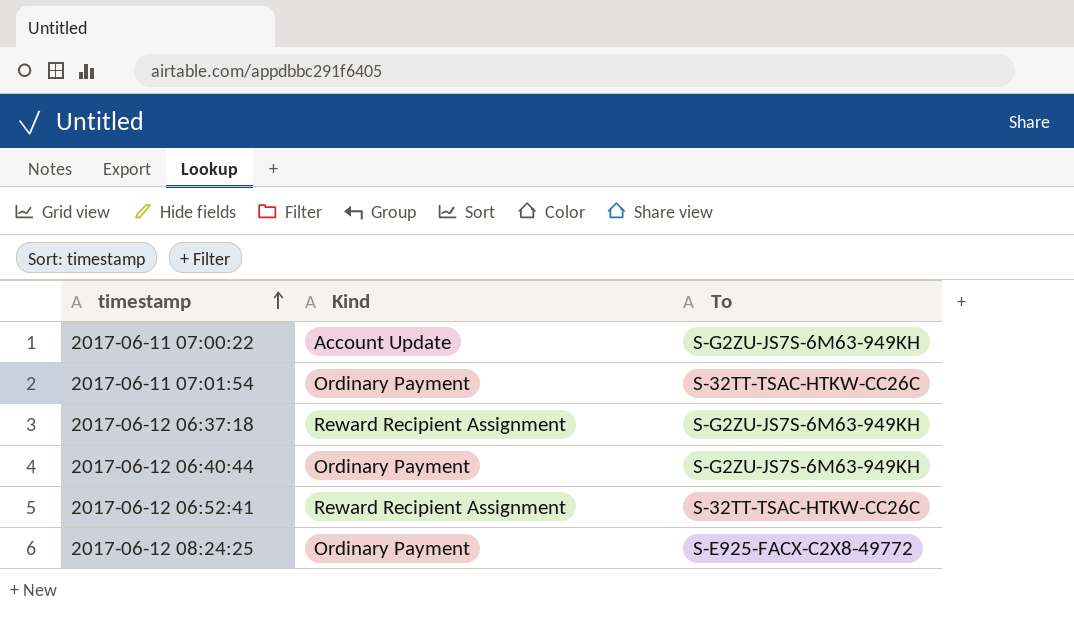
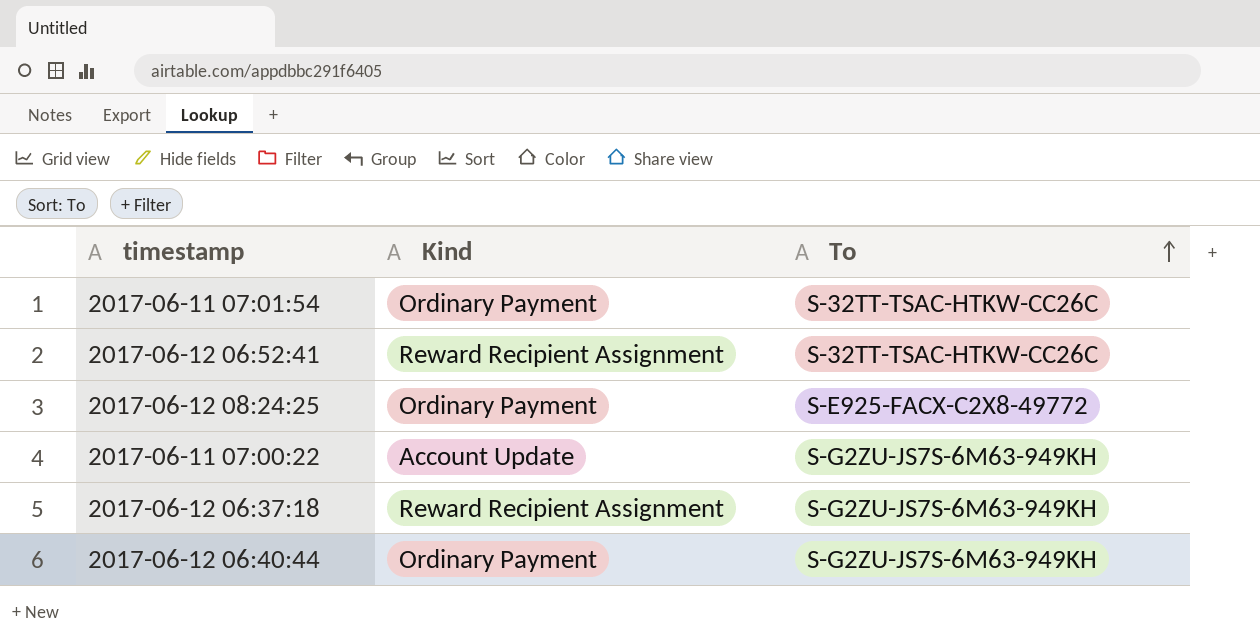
row order: timestamp ascending -> To ascending

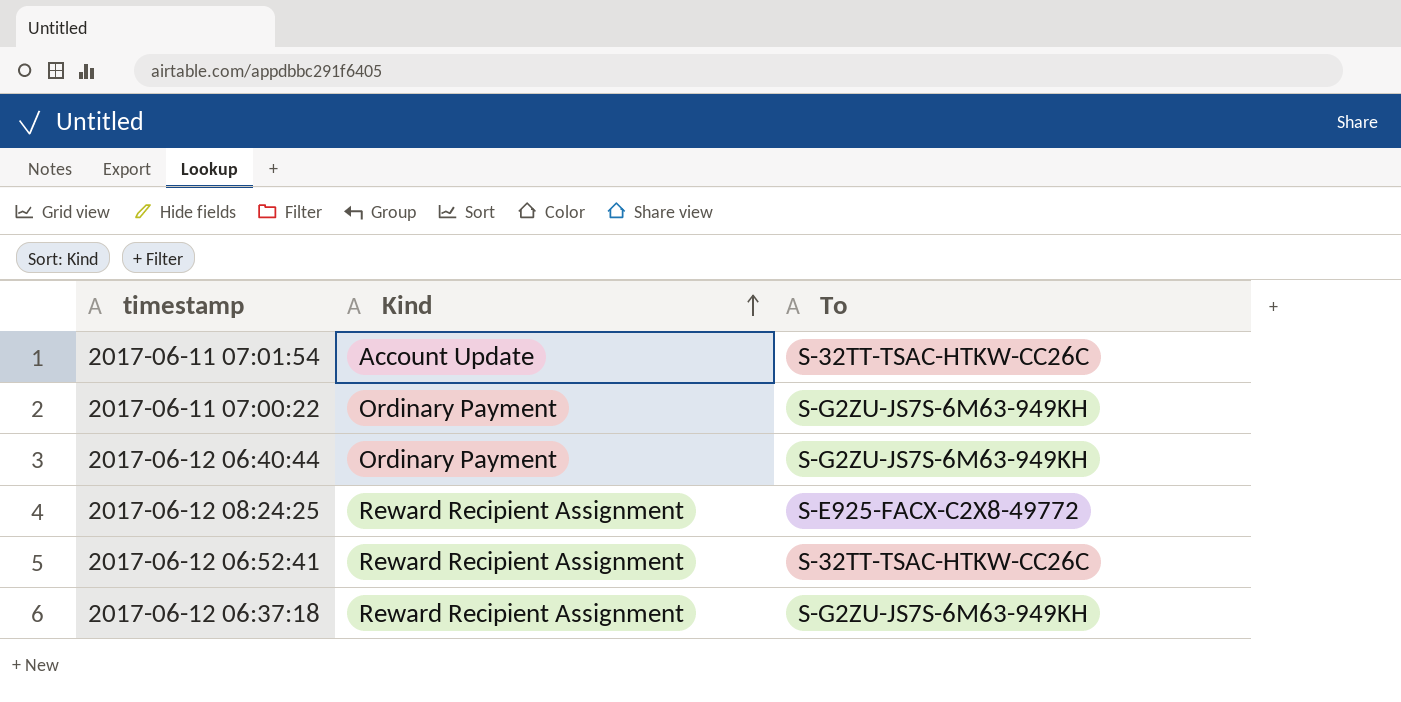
row order: To ascending -> Kind ascending
2017-06-11 07:01:54 | Kind: Ordinary Payment -> Account Update
2017-06-11 07:00:22 | Kind: Account Update -> Ordinary Payment
2017-06-12 08:24:25 | Kind: Ordinary Payment -> Reward Recipient Assignment

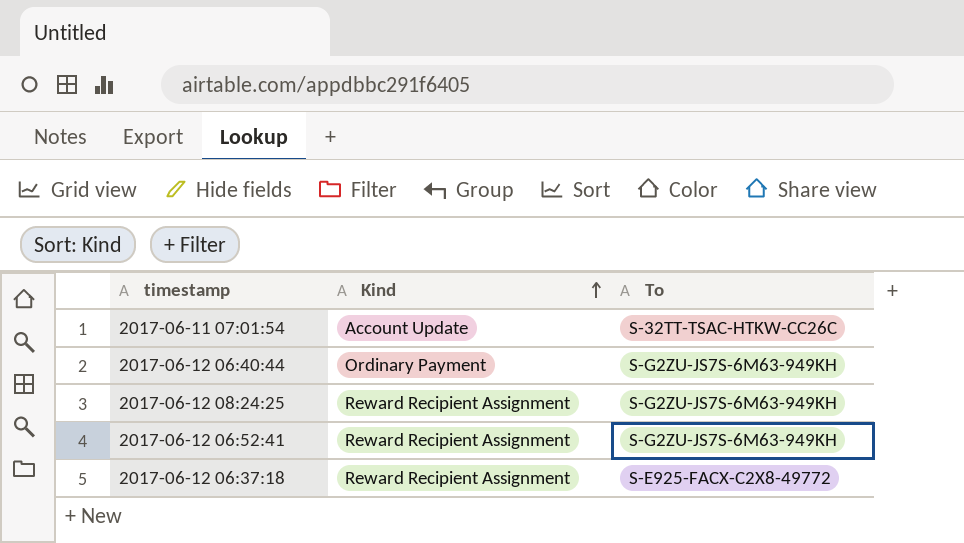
row 2017-06-11 07:00:22: Ordinary Payment | S-G2ZU-JS7S-6M63-949KH -> none
2017-06-12 08:24:25 | To: S-E925-FACX-C2X8-49772 -> S-G2ZU-JS7S-6M63-949KH
2017-06-12 06:52:41 | To: S-32TT-TSAC-HTKW-CC26C -> S-G2ZU-JS7S-6M63-949KH
2017-06-12 06:37:18 | To: S-G2ZU-JS7S-6M63-949KH -> S-E925-FACX-C2X8-49772

